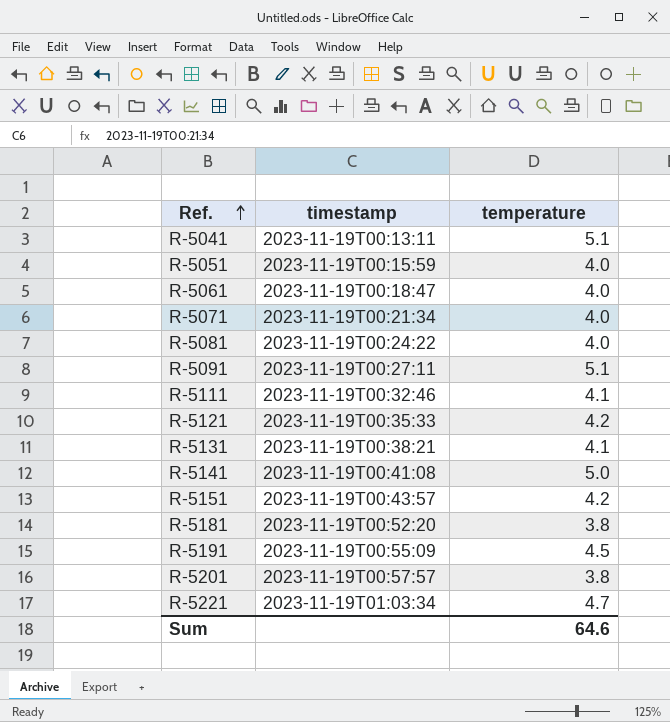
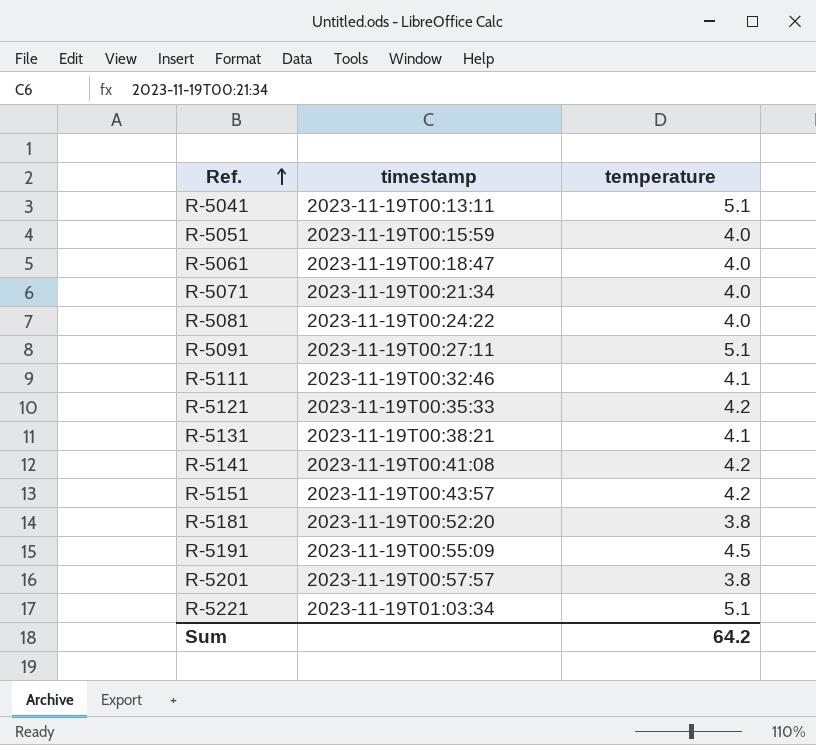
R-5141 | temperature: 5.0 -> 4.2
R-5221 | temperature: 4.7 -> 5.1
Sum | temperature: 64.6 -> 64.2

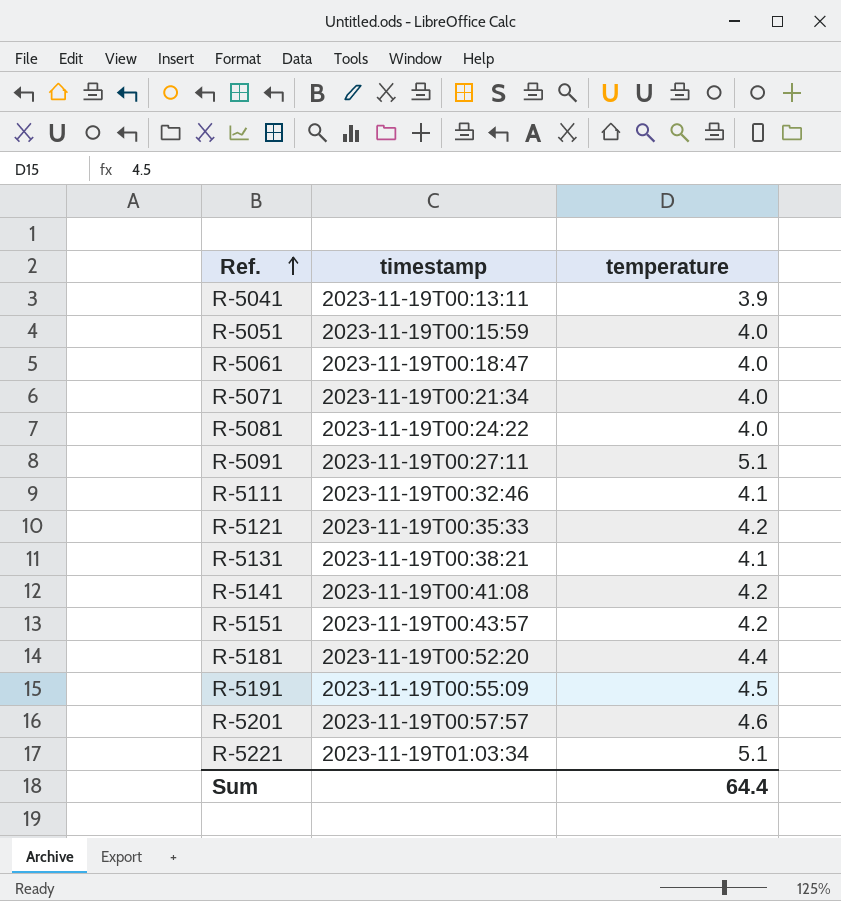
R-5041 | temperature: 5.1 -> 3.9
R-5181 | temperature: 3.8 -> 4.4
R-5201 | temperature: 3.8 -> 4.6
Sum | temperature: 64.2 -> 64.4

